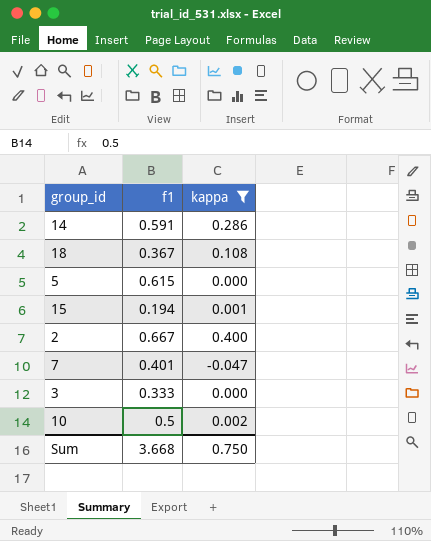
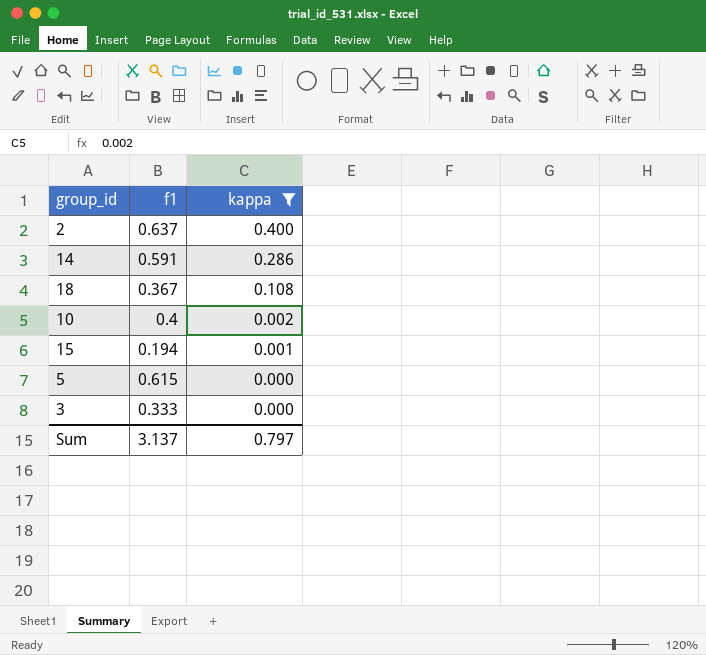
row order: none -> kappa descending
row 7: 0.401 | -0.047 -> none
2 | f1: 0.667 -> 0.637
10 | f1: 0.5 -> 0.4
Sum | f1: 3.668 -> 3.137
Sum | kappa: 0.750 -> 0.797

